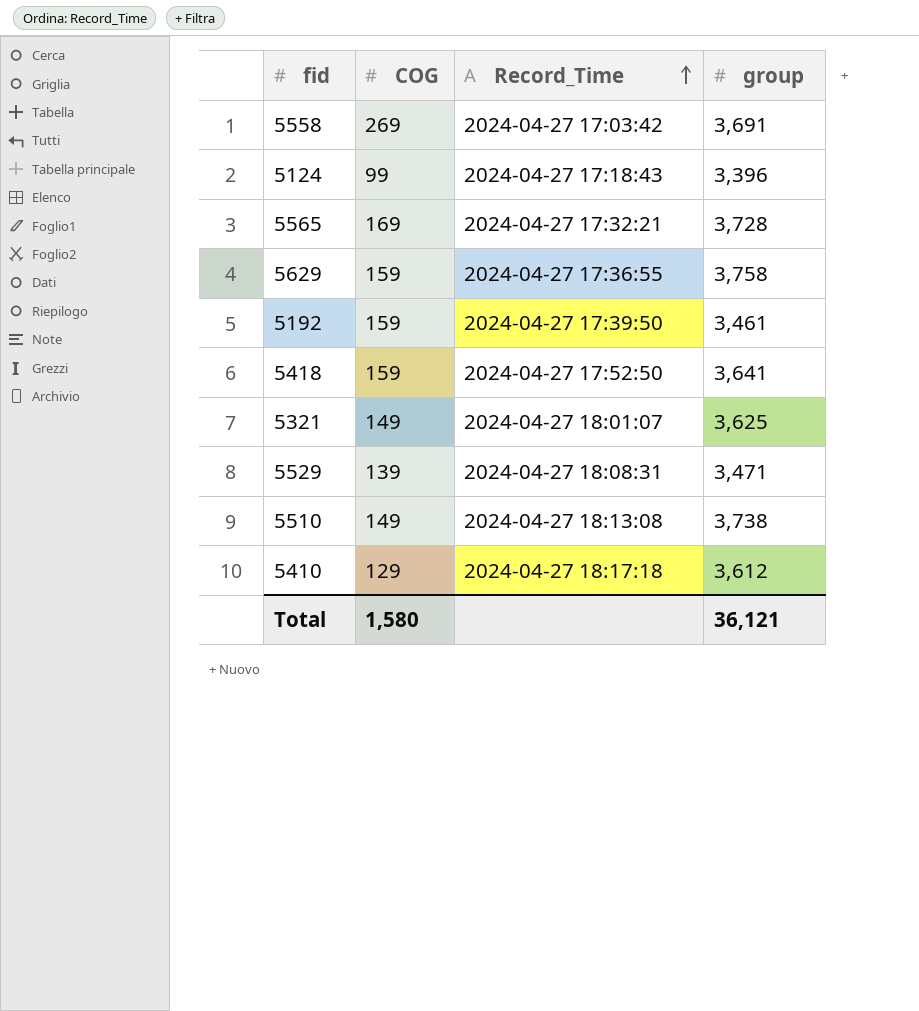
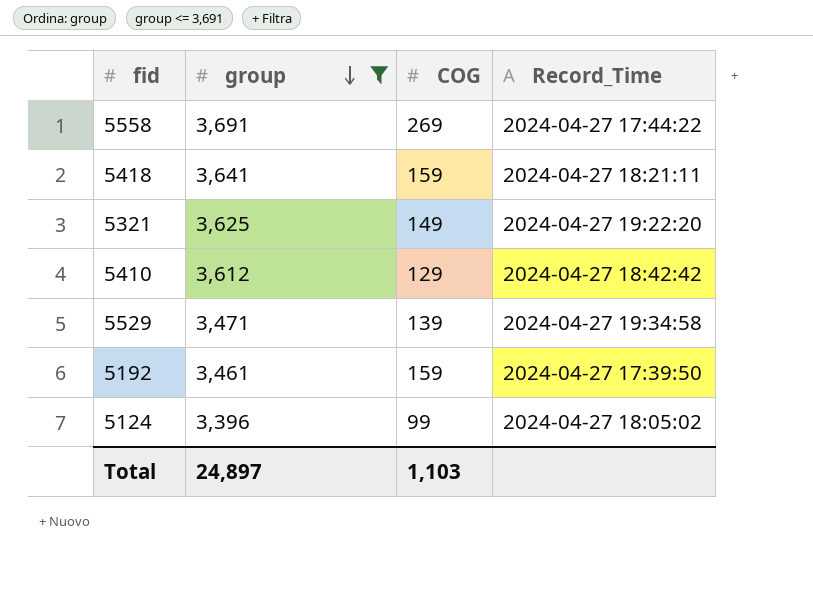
filter: none -> group <= 3,691
row order: Record_Time ascending -> group descending
column group | position: 4 -> 2
5558 | Record_Time: 2024-04-27 17:03:42 -> 2024-04-27 17:44:22
5418 | Record_Time: 2024-04-27 17:52:50 -> 2024-04-27 18:21:11
5321 | Record_Time: 2024-04-27 18:01:07 -> 2024-04-27 19:22:20
5410 | Record_Time: 2024-04-27 18:17:18 -> 2024-04-27 18:42:42
5529 | Record_Time: 2024-04-27 18:08:31 -> 2024-04-27 19:34:58
5124 | Record_Time: 2024-04-27 17:18:43 -> 2024-04-27 18:05:02
Total | group: 36,121 -> 24,897
Total | COG: 1,580 -> 1,103

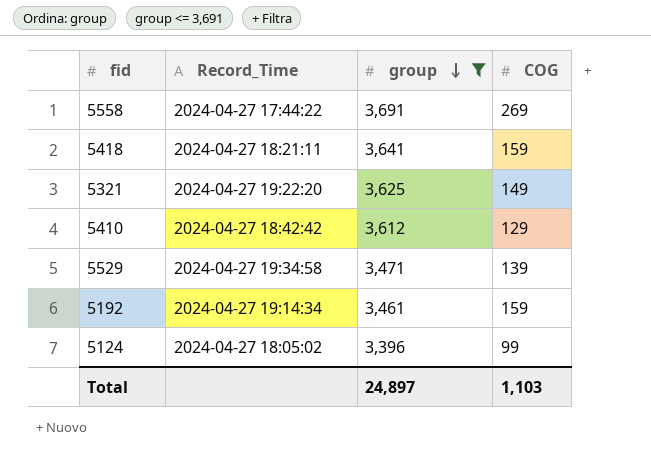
column Record_Time | position: 4 -> 2
5192 | Record_Time: 2024-04-27 17:39:50 -> 2024-04-27 19:14:34

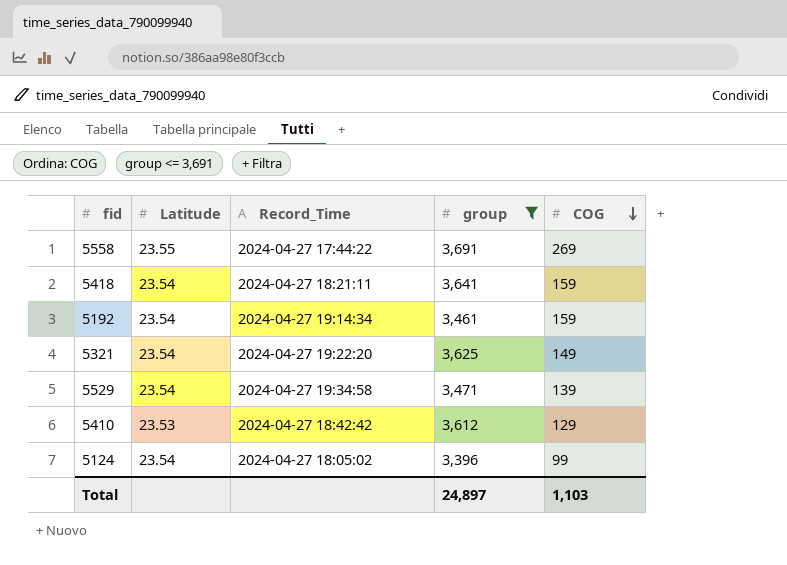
row order: group descending -> COG descending
column Latitude | position: none -> 2

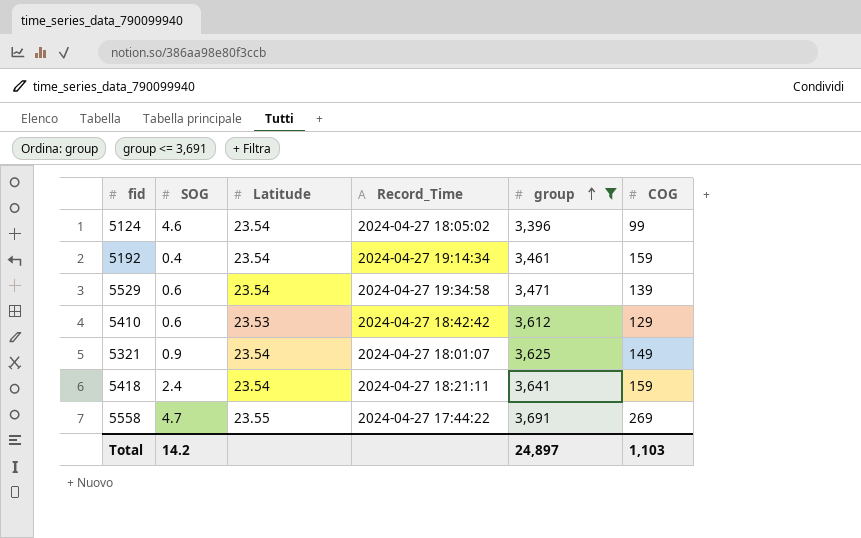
row order: COG descending -> group ascending
column SOG | position: none -> 2
5321 | Record_Time: 2024-04-27 19:22:20 -> 2024-04-27 18:01:07

